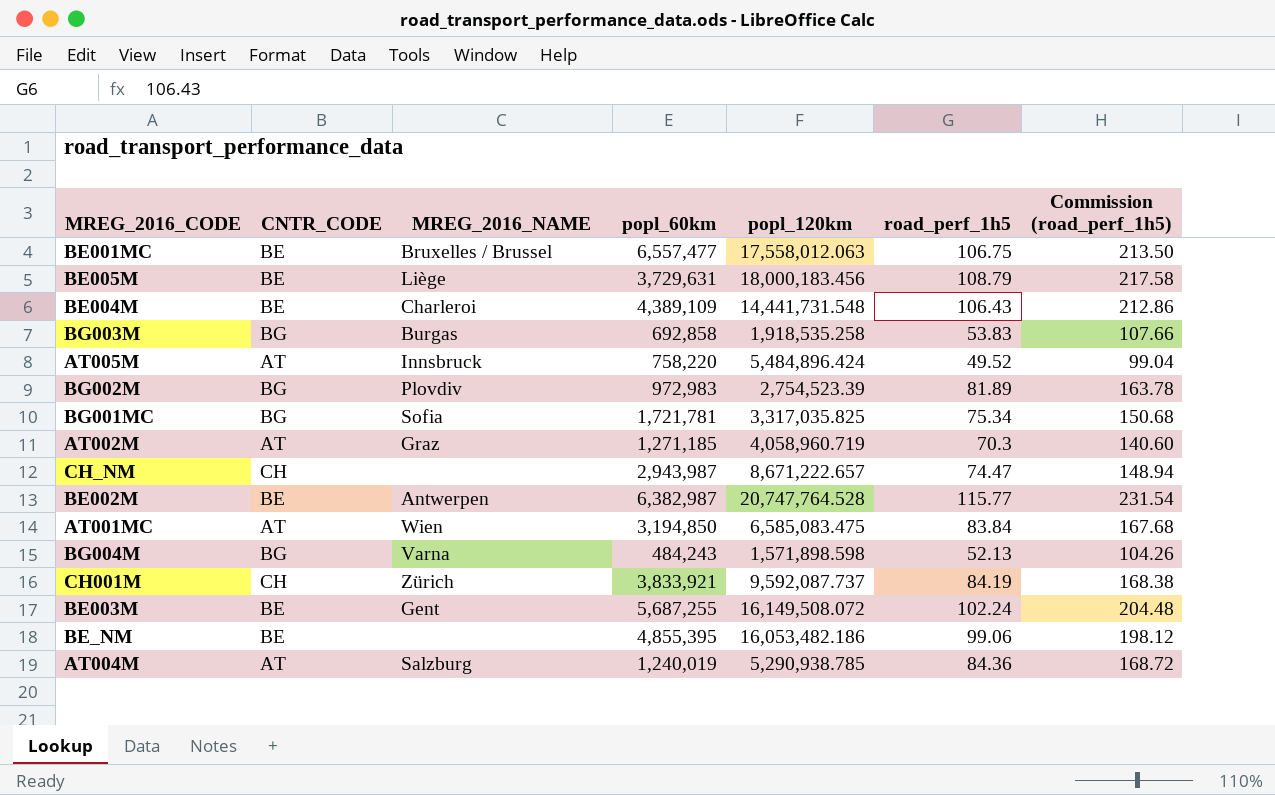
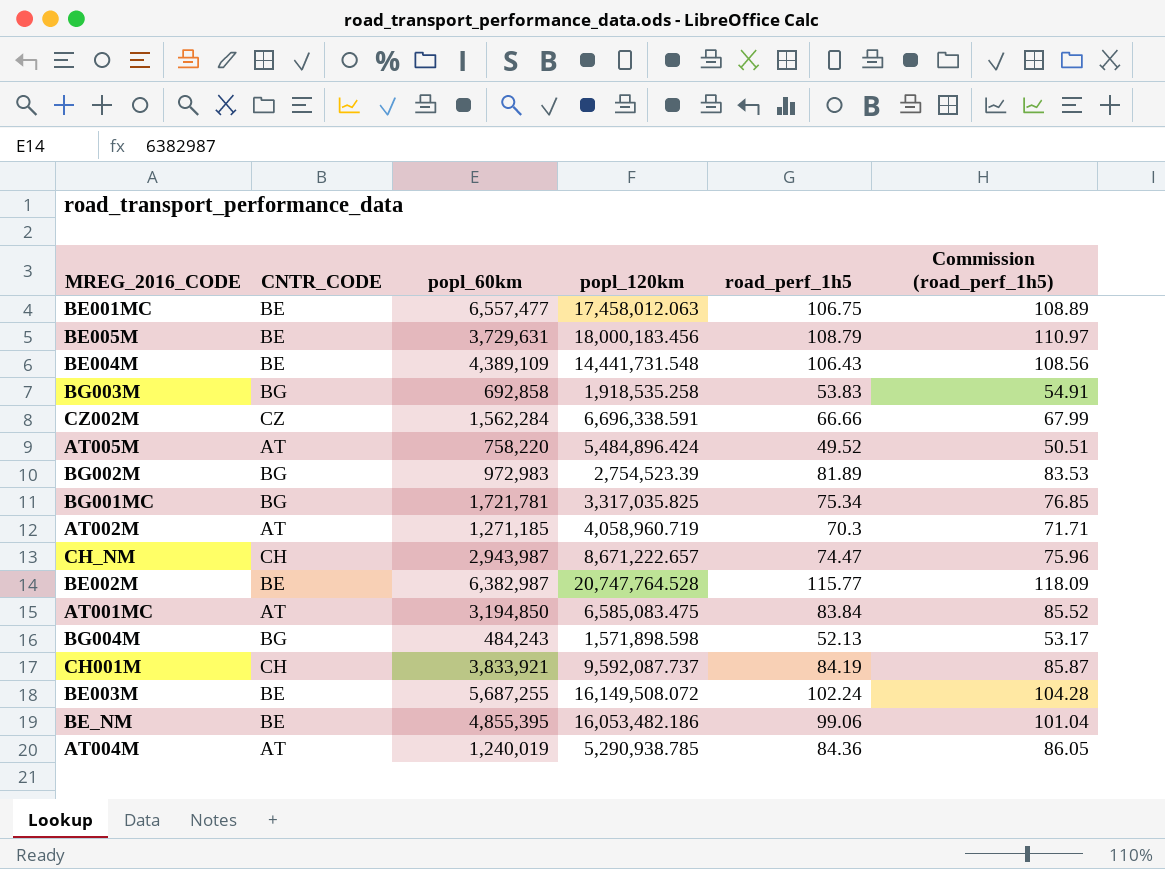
column MREG_2016_NAME | position: 3 -> none
column Commission (road_perf_1h5) | formula: [road_perf_1h5] * 2 -> [road_perf_1h5] * 1.02
BE001MC | popl_120km: 17,558,012.063 -> 17,458,012.063
row CZ002M: none -> CZ | 1,562,284 | 6,696,338.591 | 66.66 | 67.99

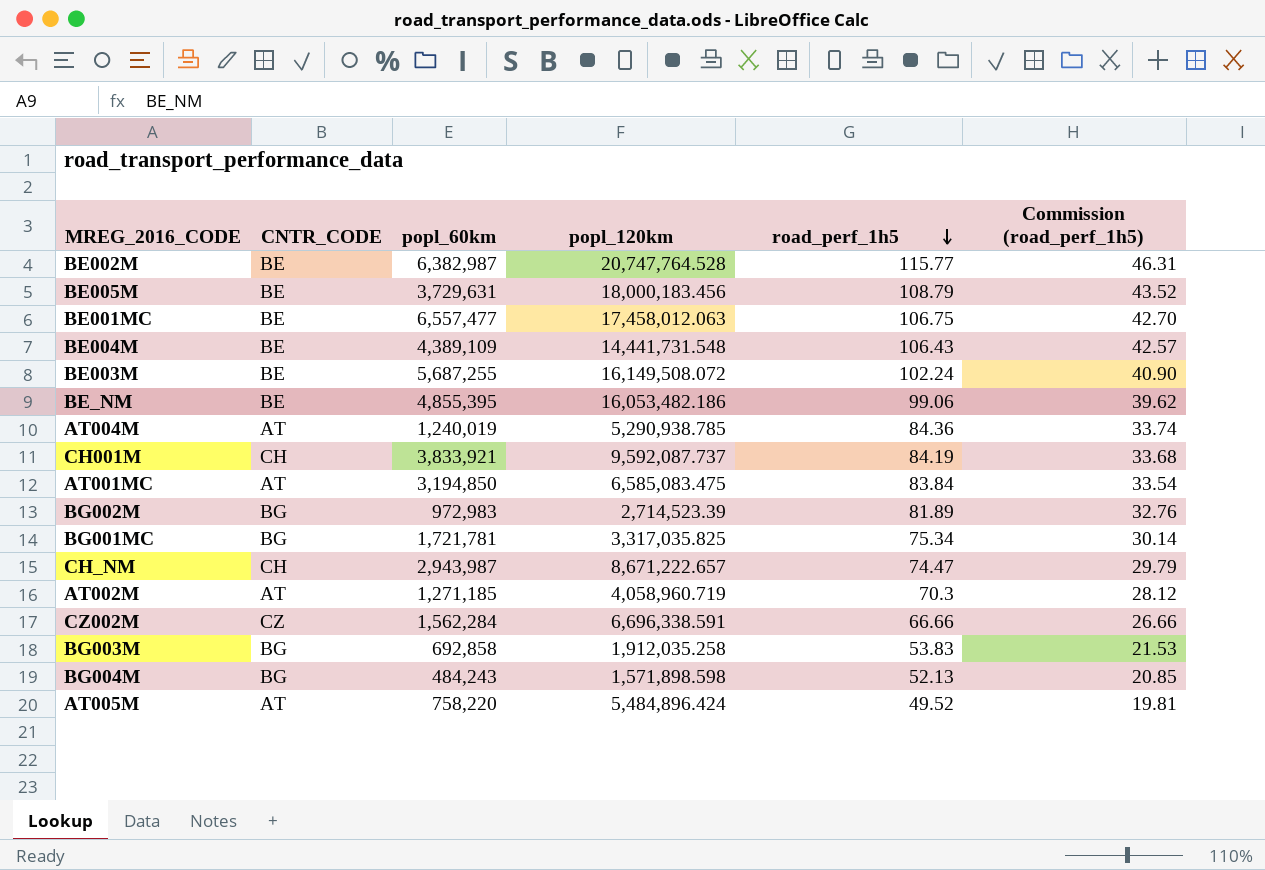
row order: none -> road_perf_1h5 descending
column Commission (road_perf_1h5) | formula: [road_perf_1h5] * 1.02 -> [road_perf_1h5] * 0.4
BG002M | popl_120km: 2,754,523.39 -> 2,714,523.39
BG003M | popl_120km: 1,918,535.258 -> 1,912,035.258

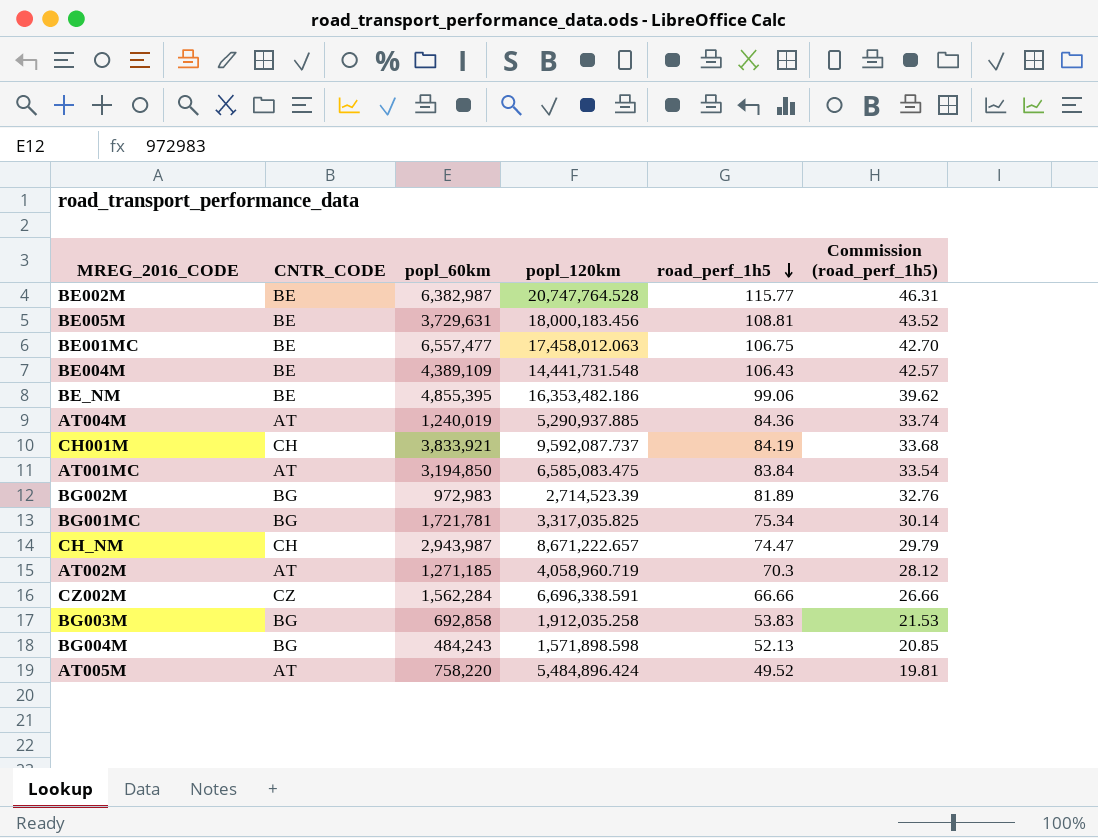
row BE003M: BE | 5,687,255 | 16,149,508.072 | 102.24 | 40.90 -> none
BE005M | road_perf_1h5: 108.79 -> 108.81
BE_NM | popl_120km: 16,053,482.186 -> 16,353,482.186
AT004M | popl_120km: 5,290,938.785 -> 5,290,937.885

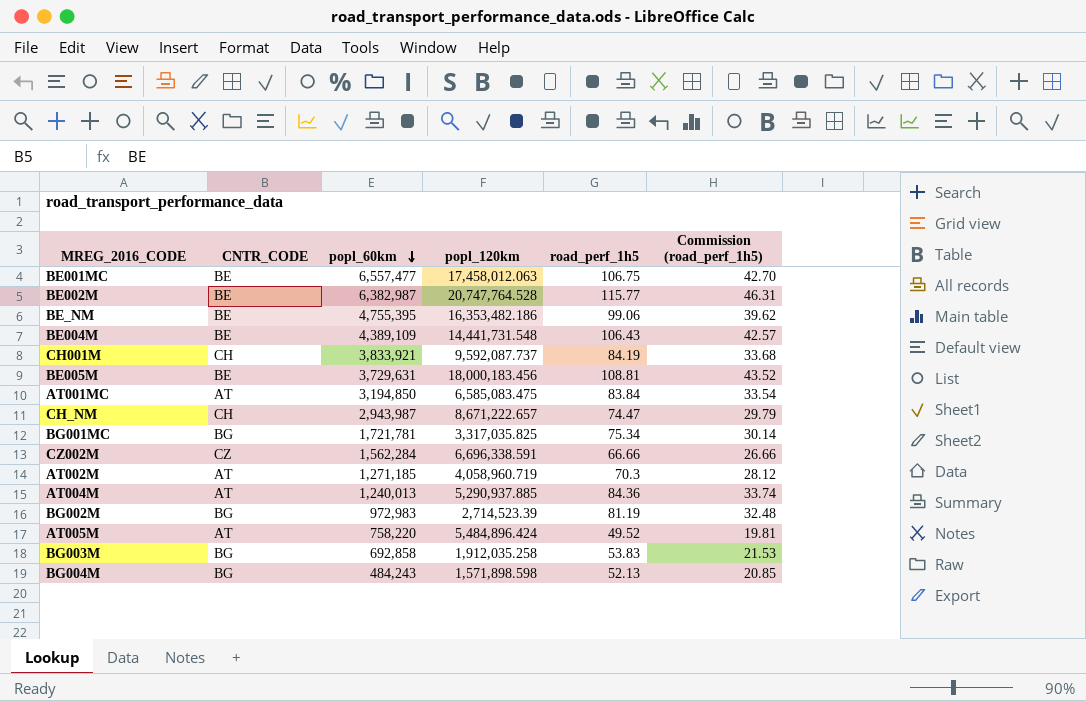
row order: road_perf_1h5 descending -> popl_60km descending
BE_NM | popl_60km: 4,855,395 -> 4,755,395
AT004M | popl_60km: 1,240,019 -> 1,240,013
BG002M | road_perf_1h5: 81.89 -> 81.19
BG002M | Commission (road_perf_1h5): 32.76 -> 32.48

